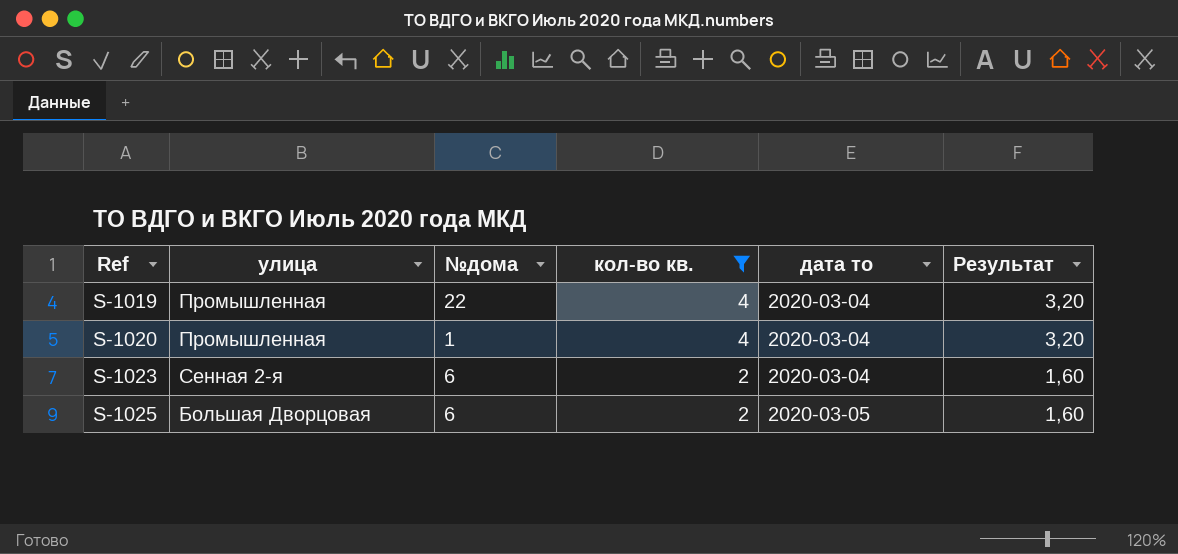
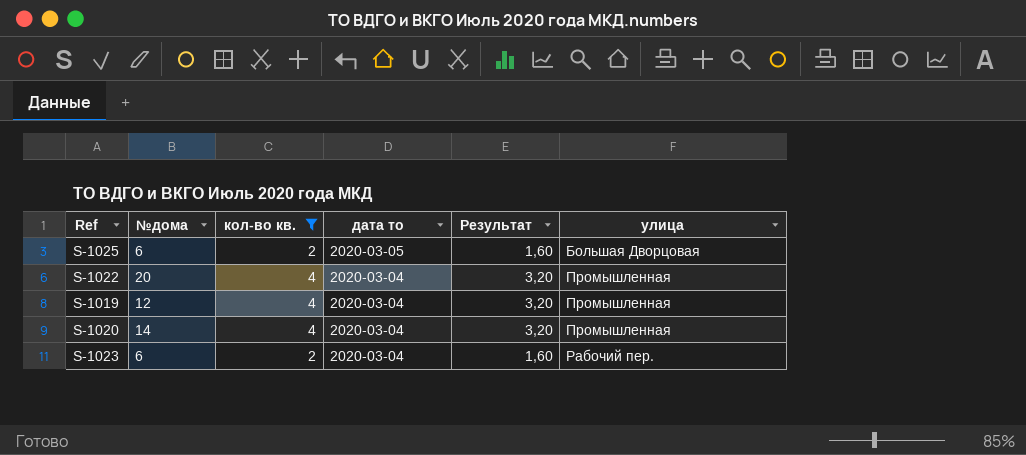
row order: Ref ascending -> дата то descending
column улица | position: 2 -> 6
row S-1022: none -> 20 | 4 | 2020-03-04 | 3,20 | Промышленная
S-1019 | №дома: 22 -> 12
S-1020 | №дома: 1 -> 14
S-1023 | улица: Сенная 2-я -> Рабочий пер.

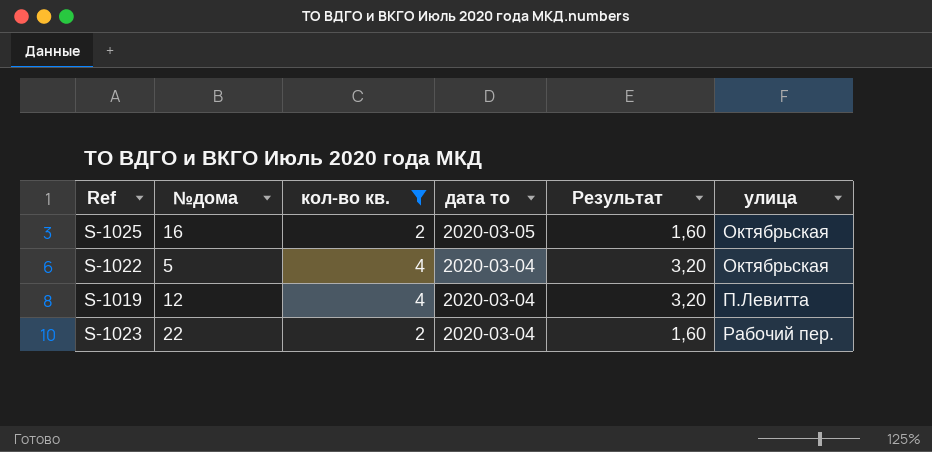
row S-1020: 14 | 4 | 2020-03-04 | 3,20 | Промышленная -> none
S-1025 | №дома: 6 -> 16
S-1025 | улица: Большая Дворцовая -> Октябрьская
S-1022 | №дома: 20 -> 5
S-1022 | улица: Промышленная -> Октябрьская
S-1019 | улица: Промышленная -> П.Левитта
S-1023 | №дома: 6 -> 22

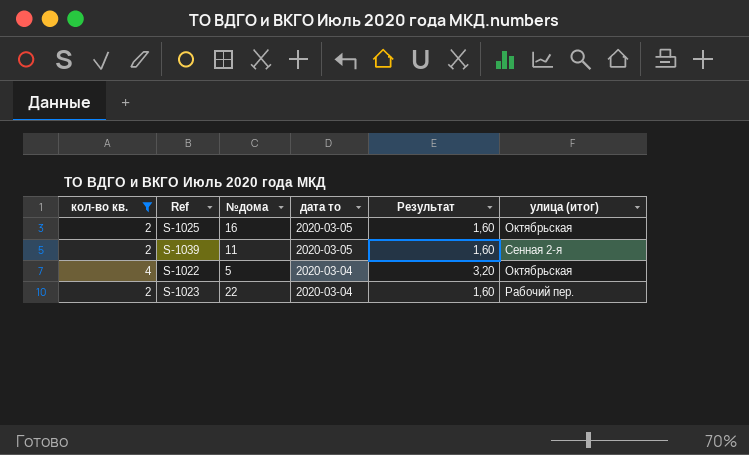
column кол-во кв. | position: 3 -> 1
column name: улица -> улица (итог)
row S-1019: 12 | 4 | 2020-03-04 | 3,20 | П.Левитта -> none
row S-1039: none -> 2 | 11 | 2020-03-05 | 1,60 | Сенная 2-я

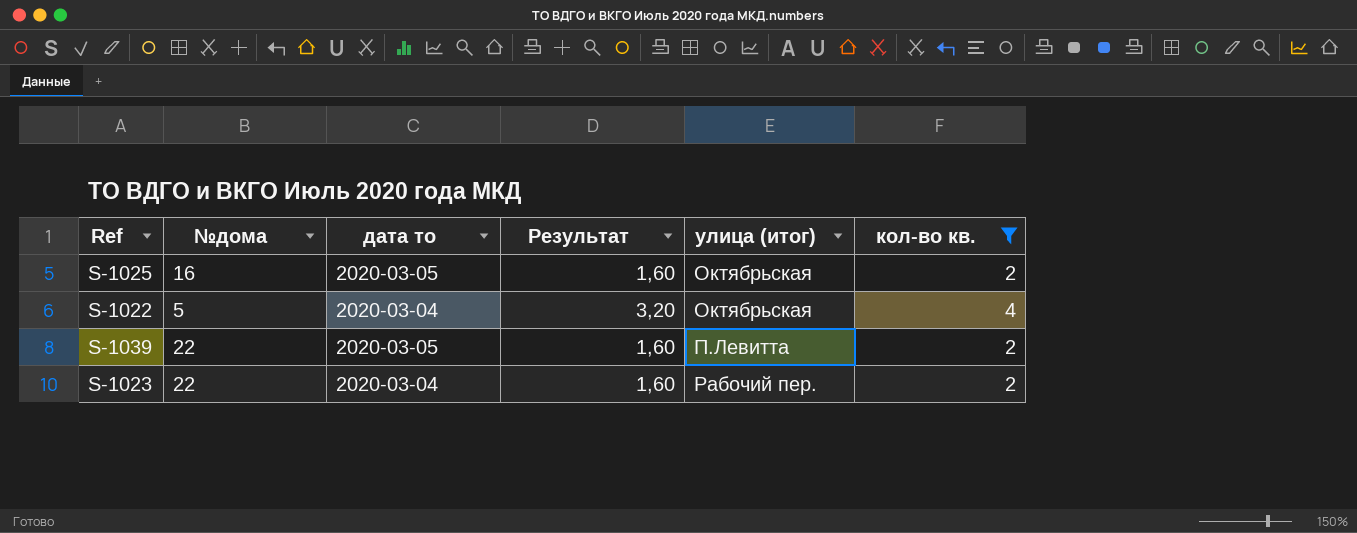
row order: дата то descending -> улица (итог) ascending
column кол-во кв. | position: 1 -> 6
S-1039 | №дома: 11 -> 22
S-1039 | улица (итог): Сенная 2-я -> П.Левитта

